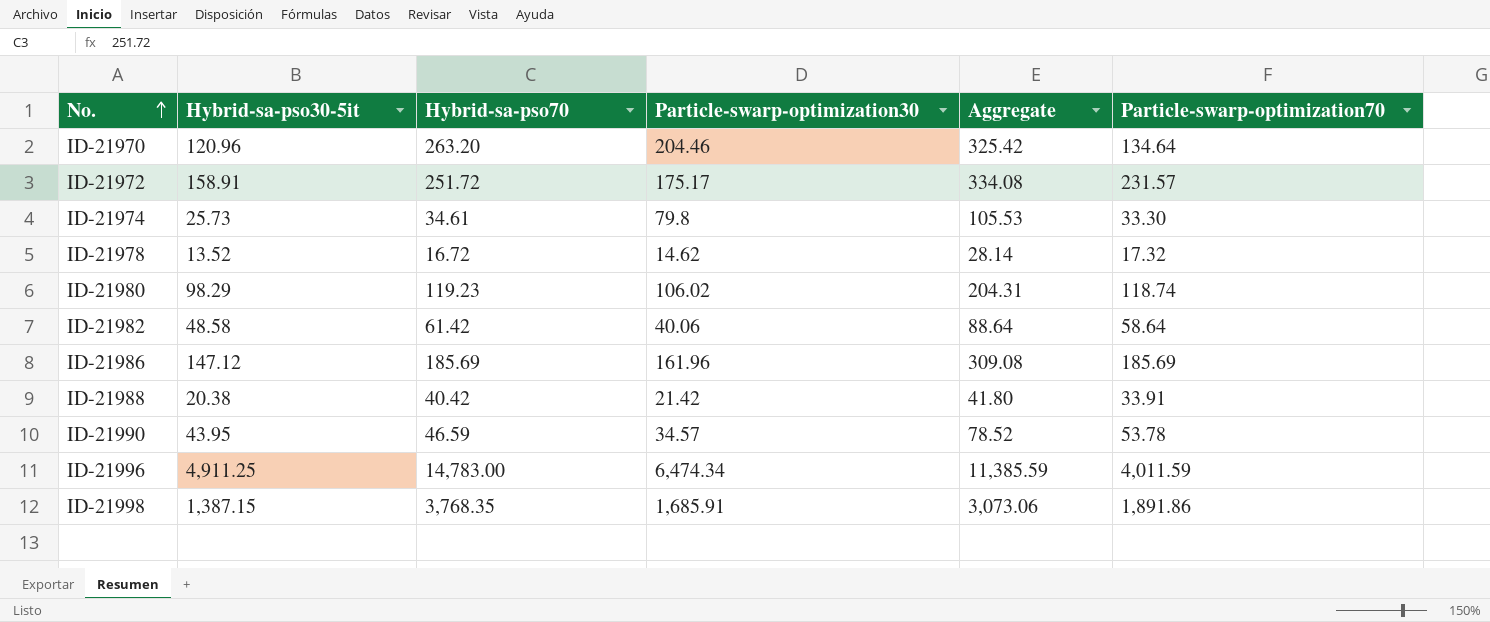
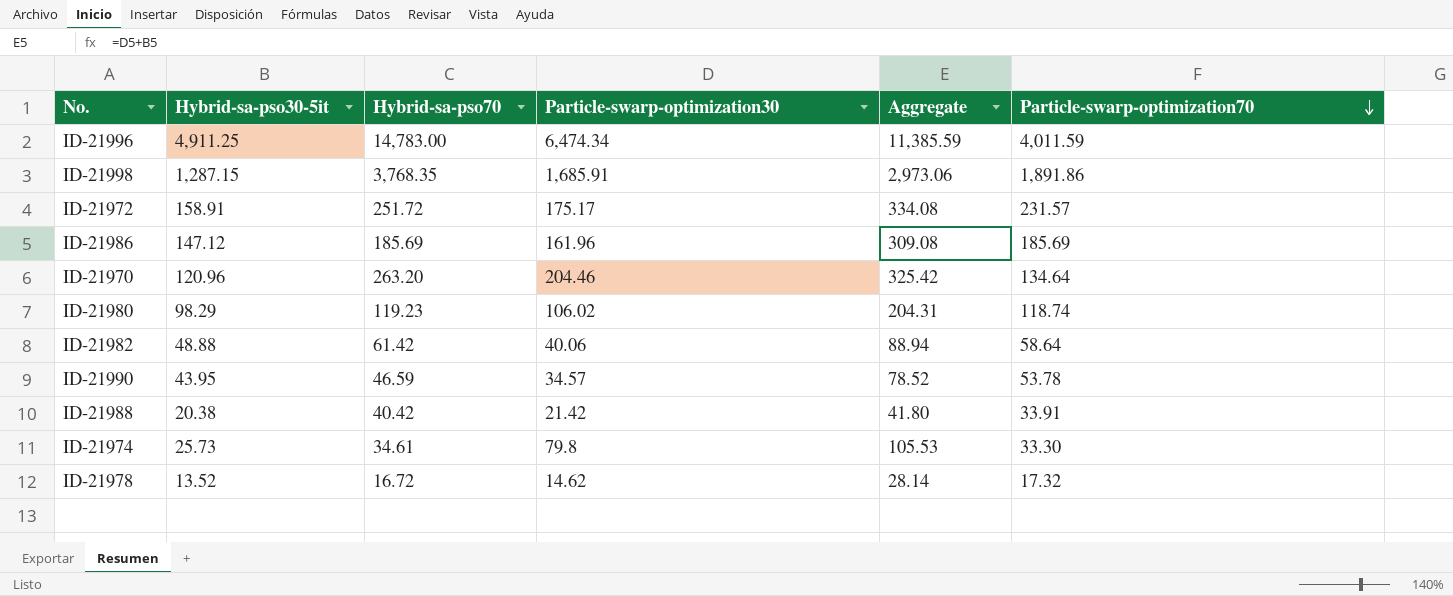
row order: No. ascending -> Particle-swarp-optimization70 descending
ID-21998 | Hybrid-sa-pso30-5it: 1,387.15 -> 1,287.15
ID-21998 | Aggregate: 3,073.06 -> 2,973.06
ID-21982 | Hybrid-sa-pso30-5it: 48.58 -> 48.88
ID-21982 | Aggregate: 88.64 -> 88.94

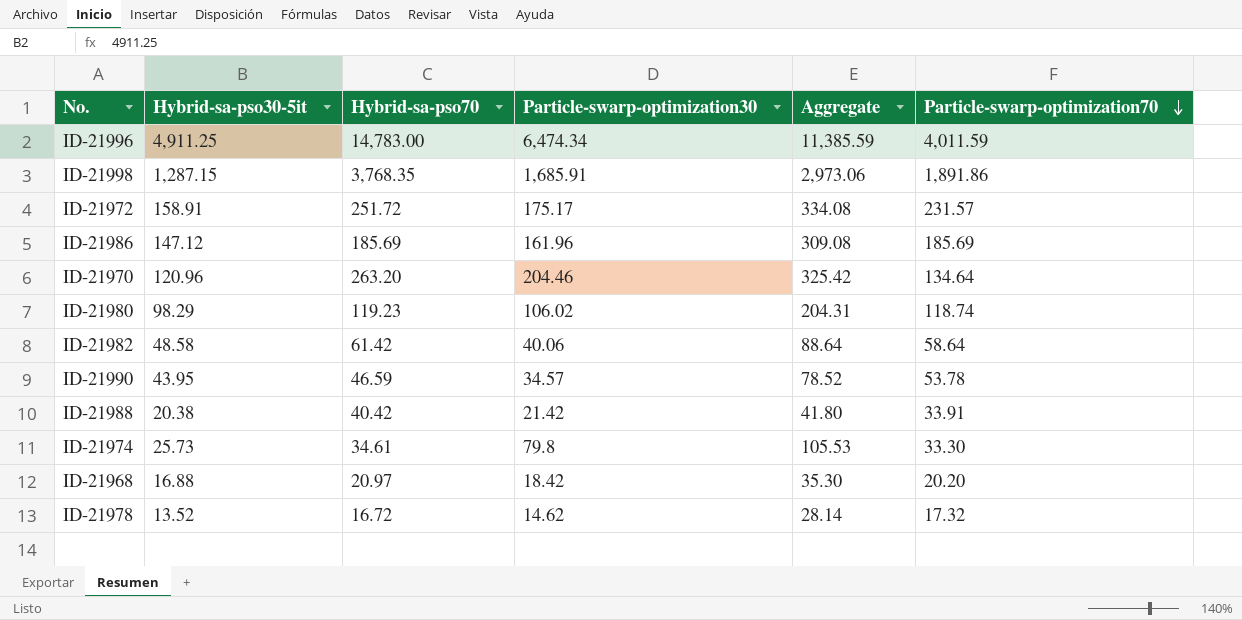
ID-21982 | Hybrid-sa-pso30-5it: 48.88 -> 48.58
ID-21982 | Aggregate: 88.94 -> 88.64
row ID-21968: none -> 16.88 | 20.97 | 18.42 | 35.30 | 20.20

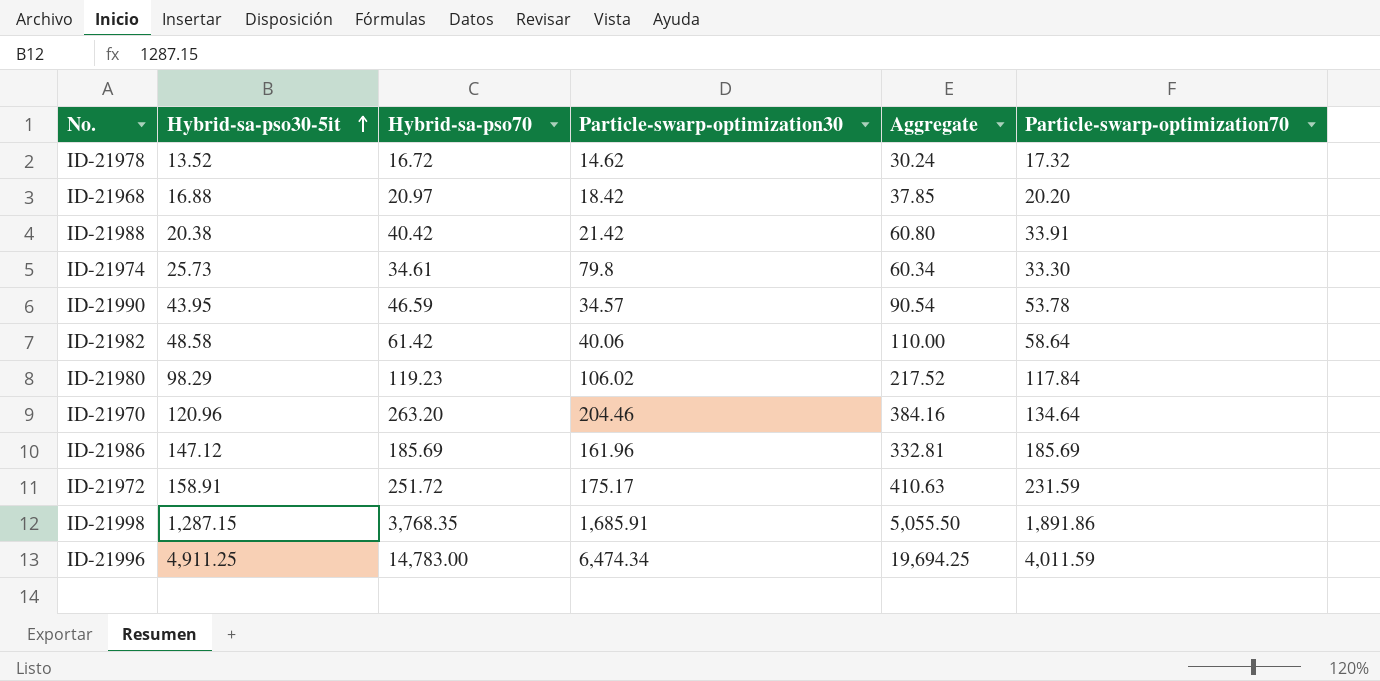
row order: Particle-swarp-optimization70 descending -> Hybrid-sa-pso30-5it ascending
column Aggregate | formula: [Hybrid-sa-pso30-5it] + [Particle-swarp-optimization30] -> [Hybrid-sa-pso30-5it] + [Hybrid-sa-pso70]
ID-21980 | Particle-swarp-optimization70: 118.74 -> 117.84
ID-21972 | Particle-swarp-optimization70: 231.57 -> 231.59

